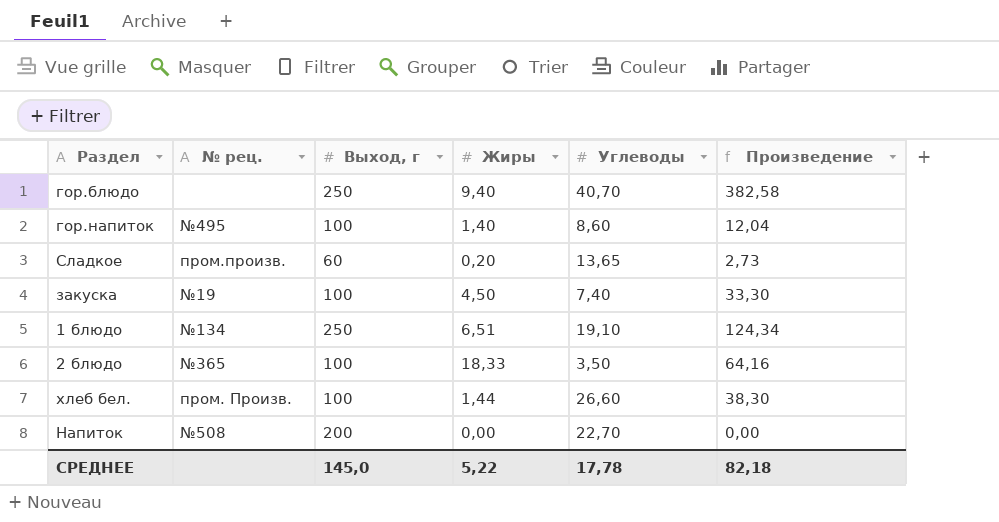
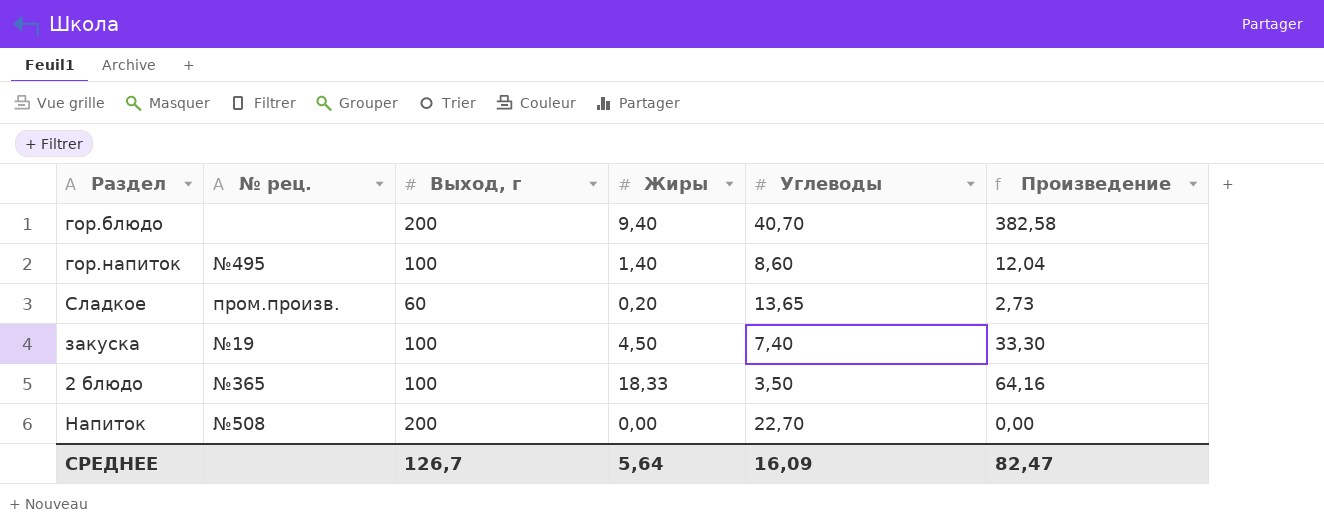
row 1 блюдо: №134 | 250 | 6,51 | 19,10 | 124,34 -> none
row хлеб бел.: пром. Произв. | 100 | 1,44 | 26,60 | 38,30 -> none
гор.блюдо | Выход, г: 250 -> 200
СРЕДНЕЕ | Выход, г: 145,0 -> 126,7
СРЕДНЕЕ | Жиры: 5,22 -> 5,64
СРЕДНЕЕ | Углеводы: 17,78 -> 16,09
СРЕДНЕЕ | Произведение: 82,18 -> 82,47

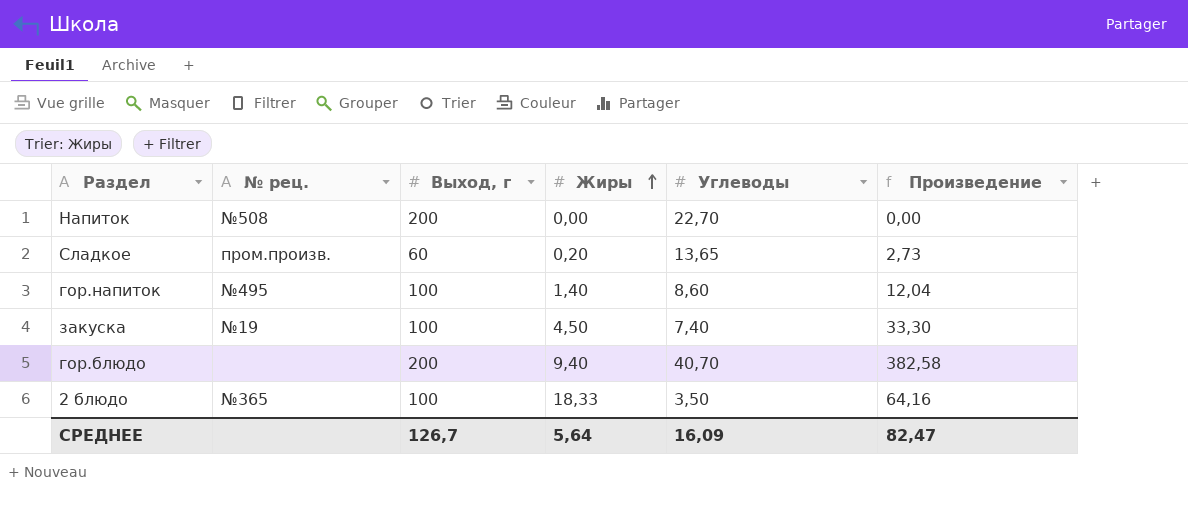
row order: none -> Жиры ascending

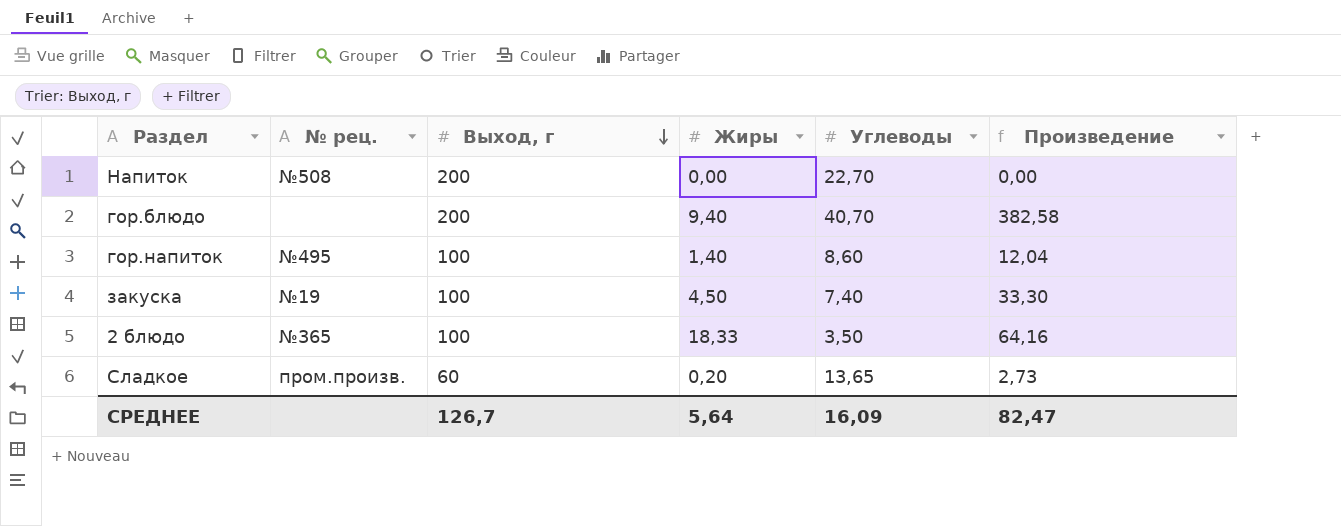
row order: Жиры ascending -> Выход, г descending

